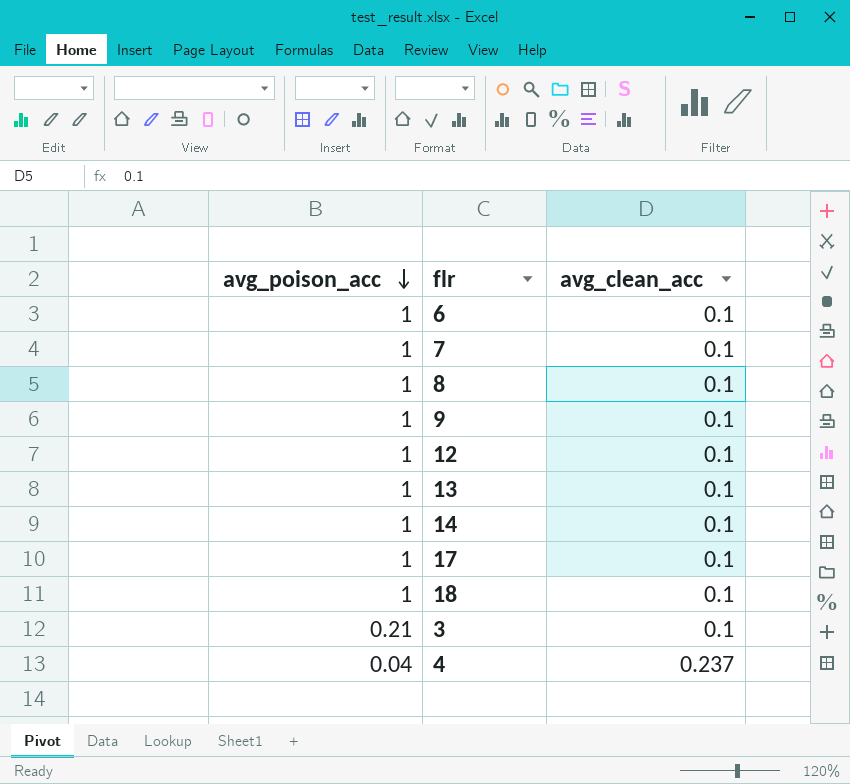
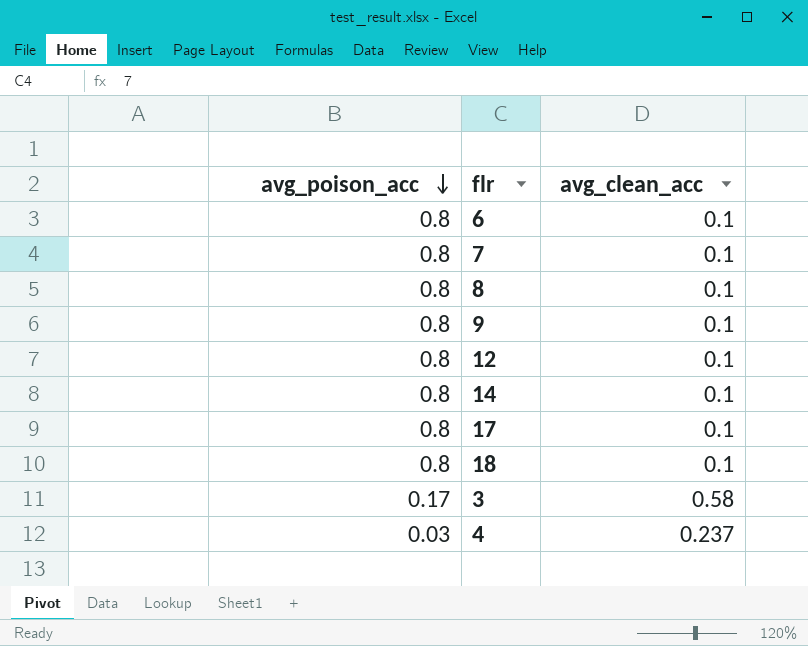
row 13: 1 | 0.1 -> none
6 | avg_poison_acc: 1 -> 0.8
7 | avg_poison_acc: 1 -> 0.8
8 | avg_poison_acc: 1 -> 0.8
9 | avg_poison_acc: 1 -> 0.8
12 | avg_poison_acc: 1 -> 0.8
14 | avg_poison_acc: 1 -> 0.8
17 | avg_poison_acc: 1 -> 0.8
18 | avg_poison_acc: 1 -> 0.8
3 | avg_poison_acc: 0.21 -> 0.17
3 | avg_clean_acc: 0.1 -> 0.58
4 | avg_poison_acc: 0.04 -> 0.03

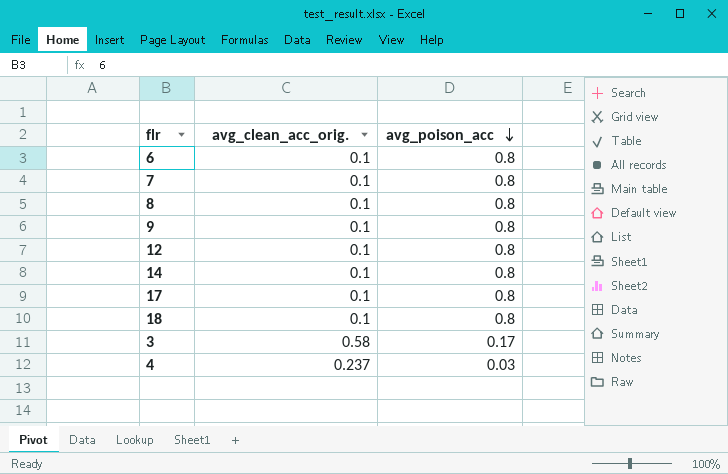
column name: avg_clean_acc -> avg_clean_acc_orig.
column avg_poison_acc | position: 1 -> 3

